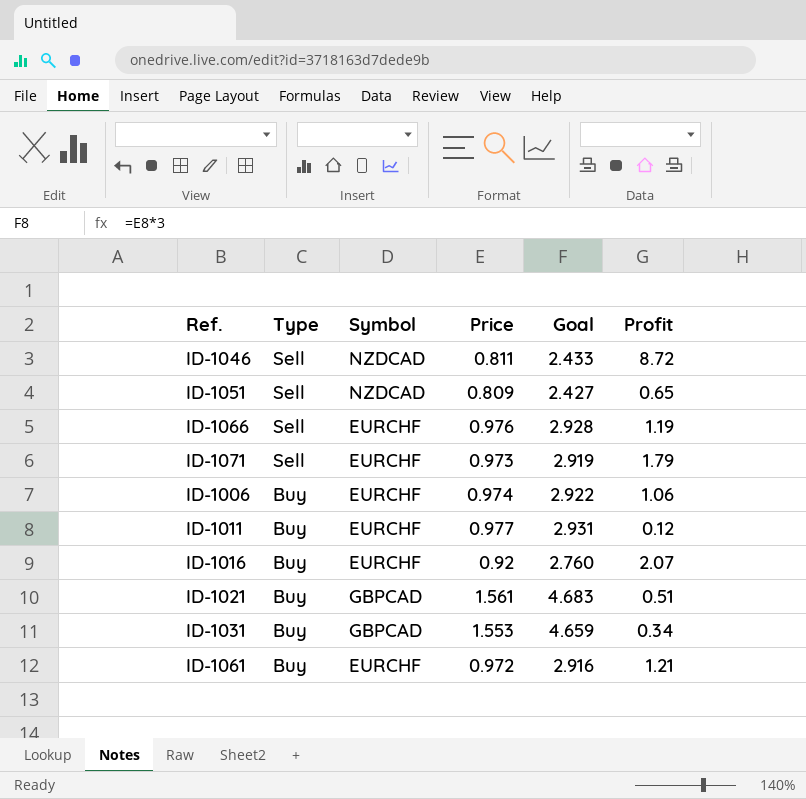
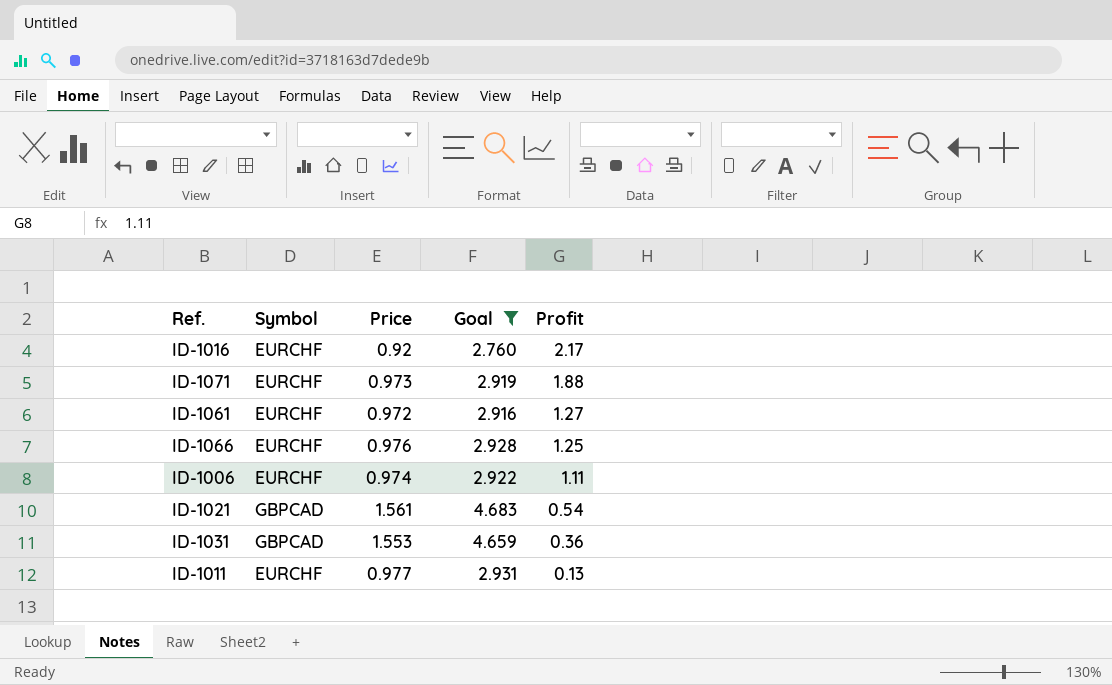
filter: none -> Goal >= 2.760
row order: Type descending -> Profit descending
column Type | position: 2 -> none
ID-1016 | Profit: 2.07 -> 2.17
ID-1071 | Profit: 1.79 -> 1.88
ID-1061 | Profit: 1.21 -> 1.27
ID-1066 | Profit: 1.19 -> 1.25
ID-1006 | Profit: 1.06 -> 1.11
ID-1021 | Profit: 0.51 -> 0.54
ID-1031 | Profit: 0.34 -> 0.36
ID-1011 | Profit: 0.12 -> 0.13

